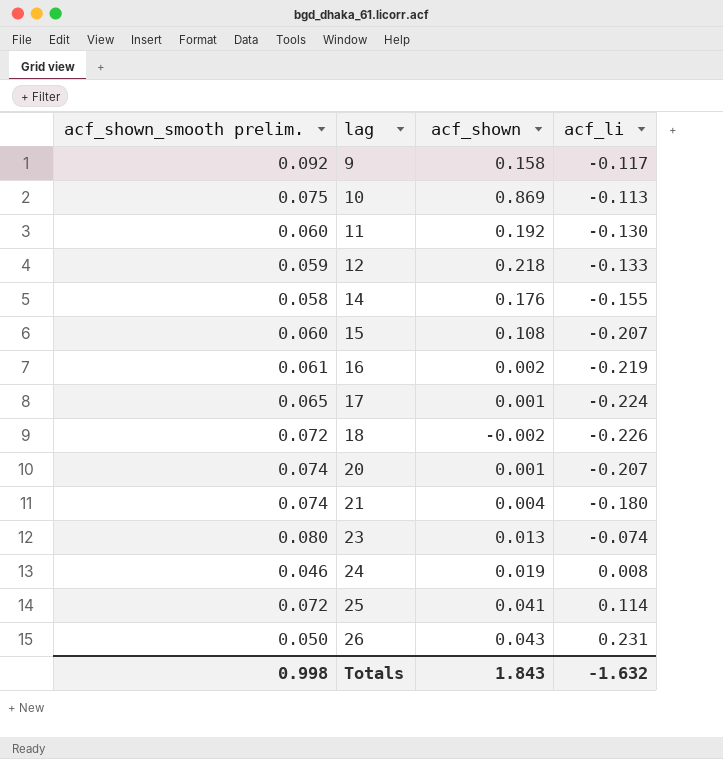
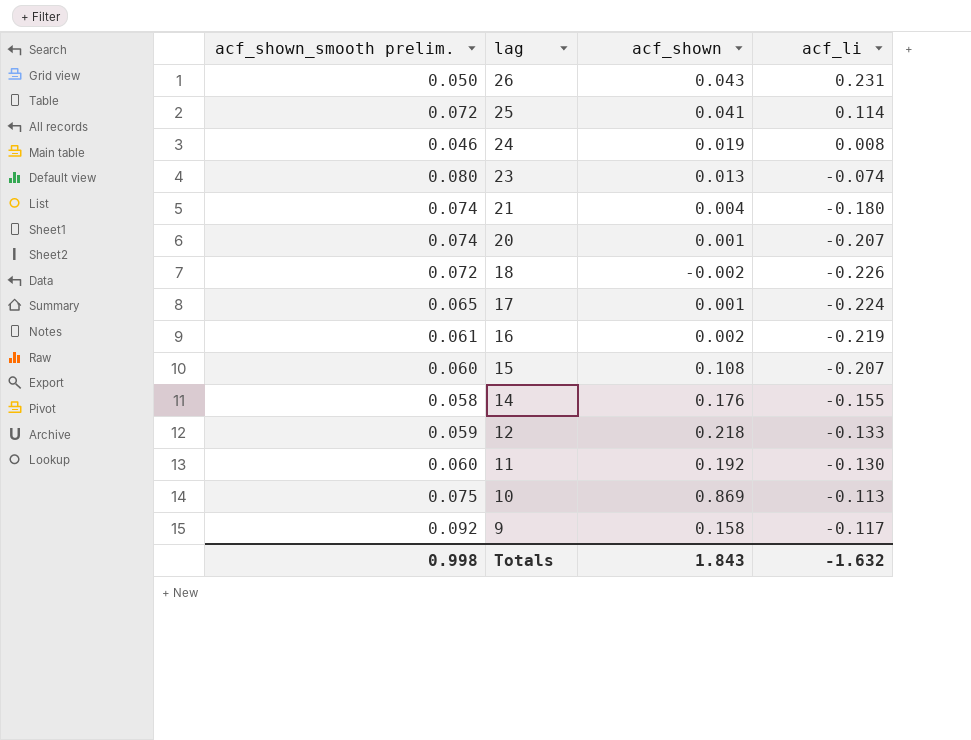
row order: lag ascending -> lag descending

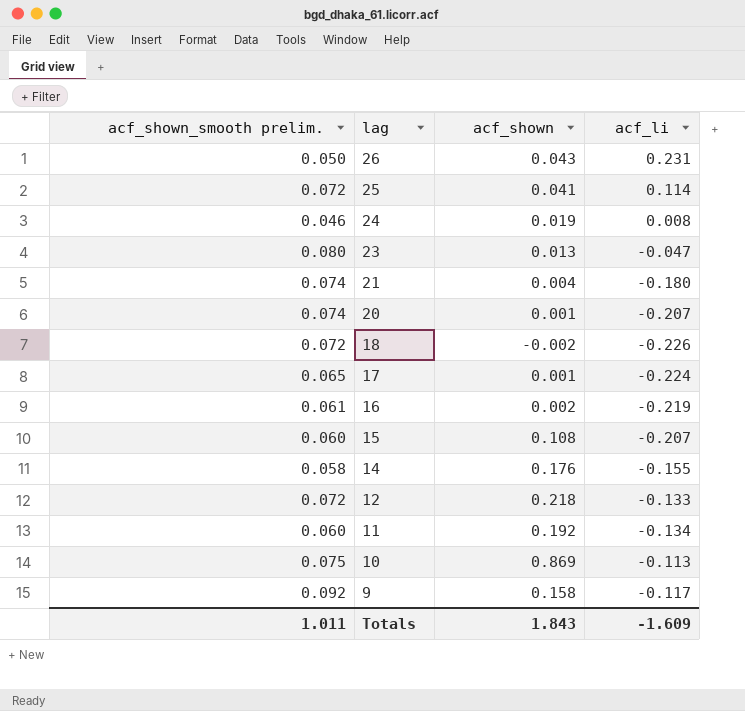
23 | acf_li: -0.074 -> -0.047
12 | acf_shown_smooth prelim.: 0.059 -> 0.072
11 | acf_li: -0.130 -> -0.134
Totals | acf_shown_smooth prelim.: 0.998 -> 1.011
Totals | acf_li: -1.632 -> -1.609

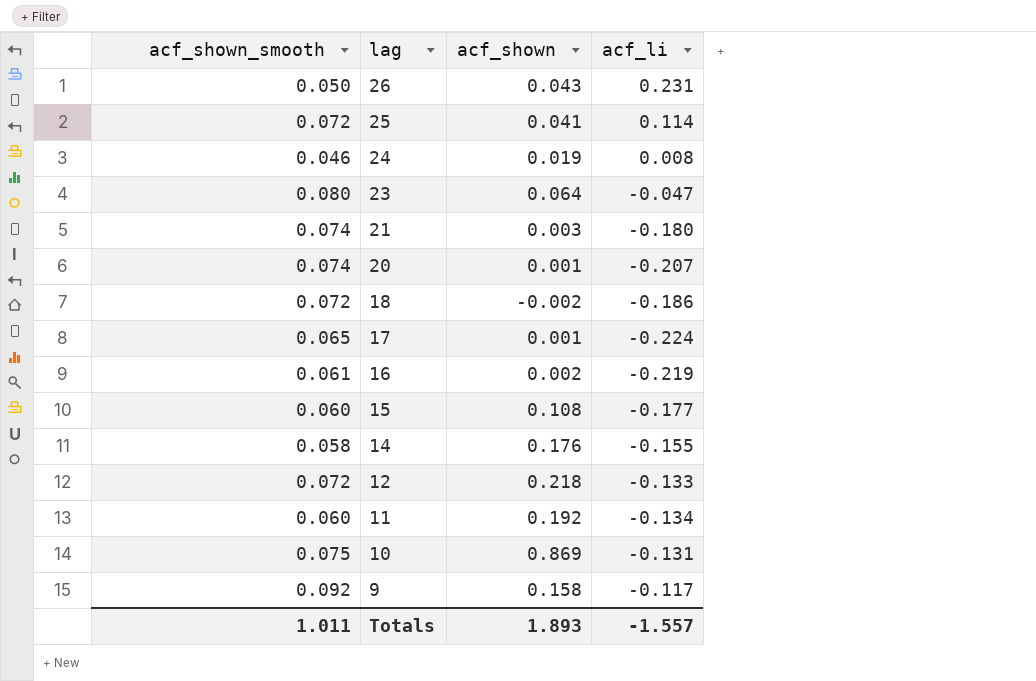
column name: acf_shown_smooth prelim. -> acf_shown_smooth
23 | acf_shown: 0.013 -> 0.064
21 | acf_shown: 0.004 -> 0.003
18 | acf_li: -0.226 -> -0.186
15 | acf_li: -0.207 -> -0.177
10 | acf_li: -0.113 -> -0.131
Totals | acf_shown: 1.843 -> 1.893
Totals | acf_li: -1.609 -> -1.557

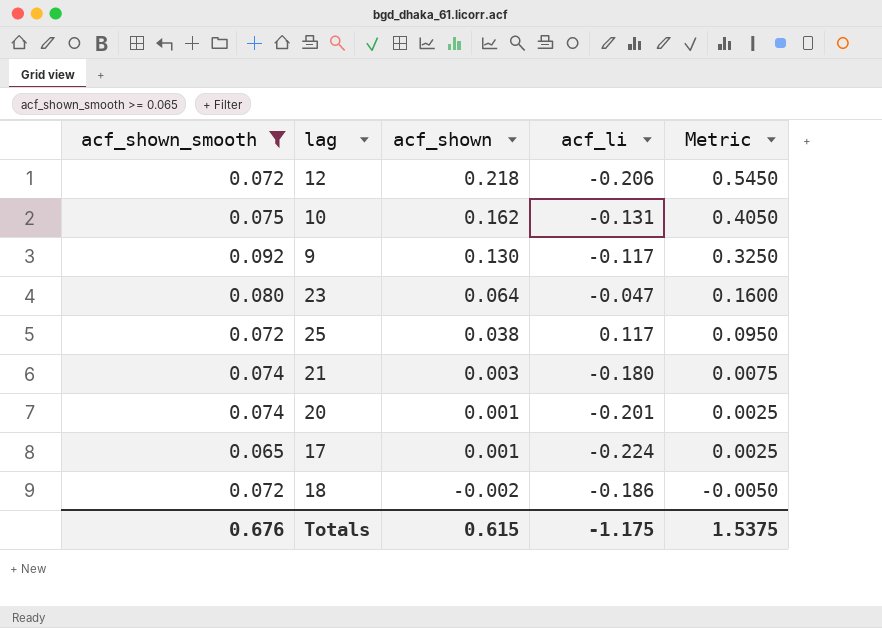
filter: none -> acf_shown_smooth >= 0.065
row order: lag descending -> acf_shown descending
column Metric | formula: none -> [acf_shown] * 2.5
12 | acf_li: -0.133 -> -0.206
10 | acf_shown: 0.869 -> 0.162
9 | acf_shown: 0.158 -> 0.130
25 | acf_shown: 0.041 -> 0.038
25 | acf_li: 0.114 -> 0.117
20 | acf_li: -0.207 -> -0.201
Totals | acf_shown_smooth: 1.011 -> 0.676
Totals | acf_shown: 1.893 -> 0.615
Totals | acf_li: -1.557 -> -1.175

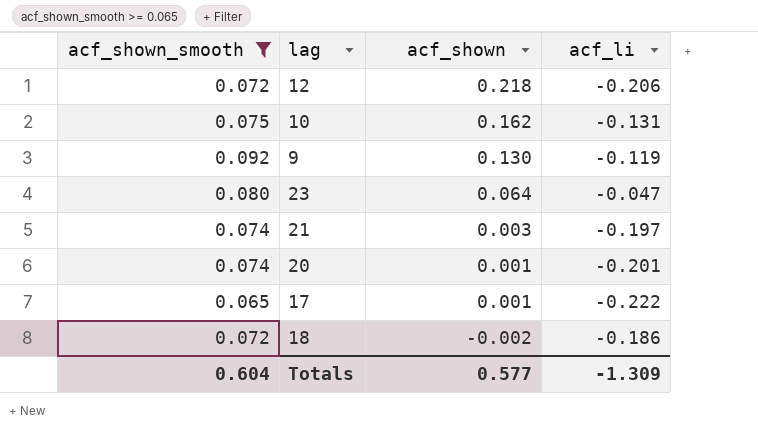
column Metric | formula: [acf_shown] * 2.5 -> none
row 25: 0.072 | 0.038 | 0.117 | 0.0950 -> none
9 | acf_li: -0.117 -> -0.119
21 | acf_li: -0.180 -> -0.197
17 | acf_li: -0.224 -> -0.222
Totals | acf_shown_smooth: 0.676 -> 0.604
Totals | acf_shown: 0.615 -> 0.577
Totals | acf_li: -1.175 -> -1.309

